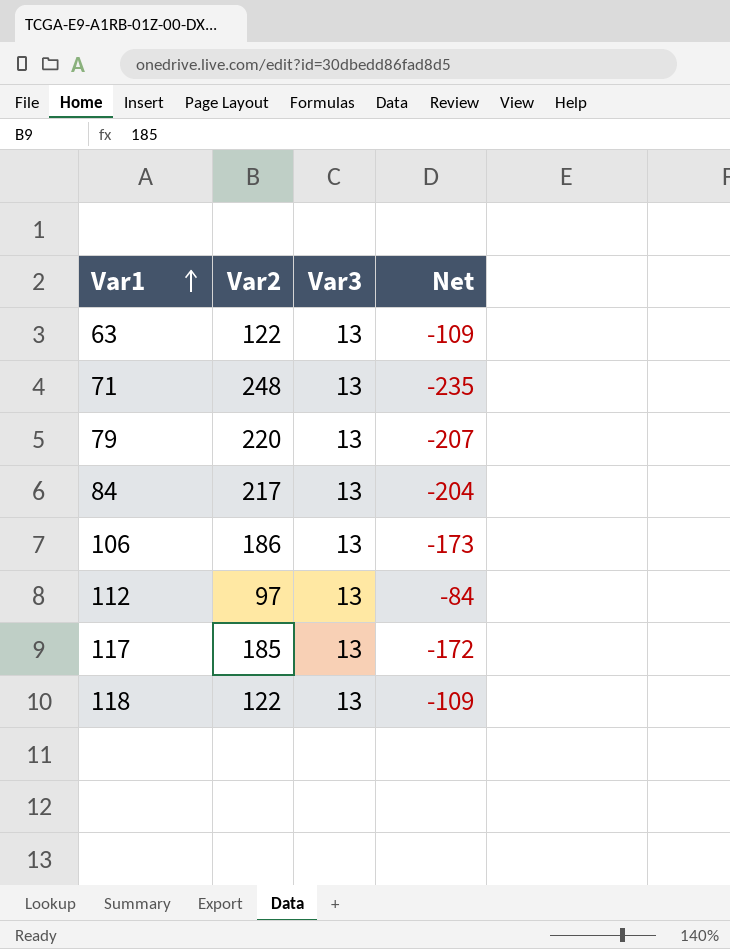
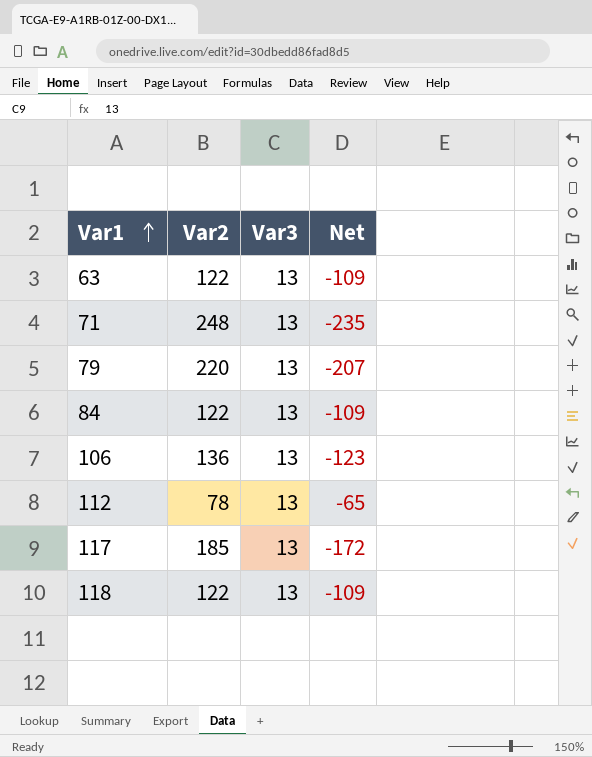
84 | Var2: 217 -> 122
84 | Net: -204 -> -109
106 | Var2: 186 -> 136
106 | Net: -173 -> -123
112 | Var2: 97 -> 78
112 | Net: -84 -> -65

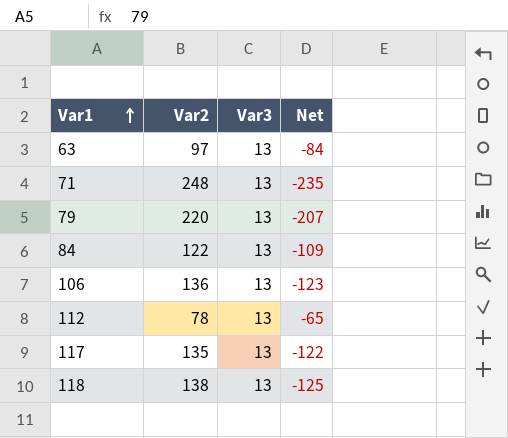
63 | Var2: 122 -> 97
63 | Net: -109 -> -84
117 | Var2: 185 -> 135
117 | Net: -172 -> -122
118 | Var2: 122 -> 138
118 | Net: -109 -> -125

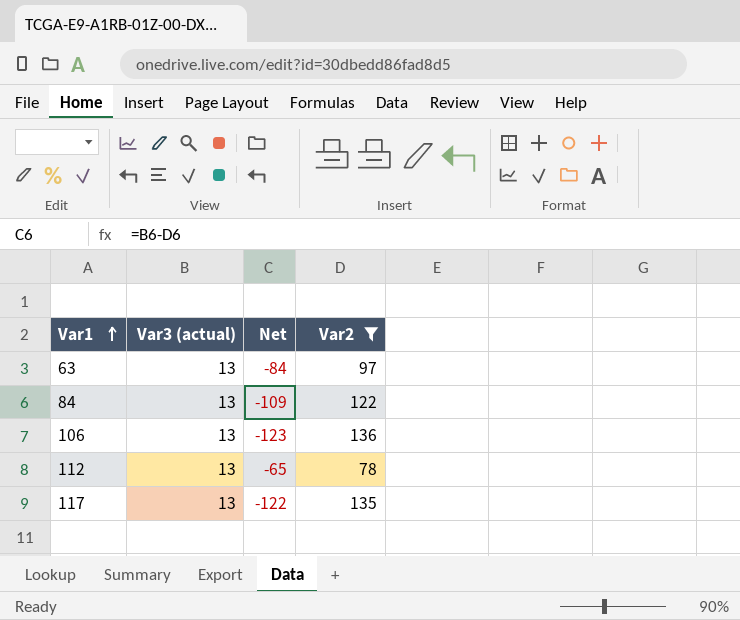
filter: none -> Var2 <= 136
column name: Var3 -> Var3 (actual)
column Var2 | position: 2 -> 4

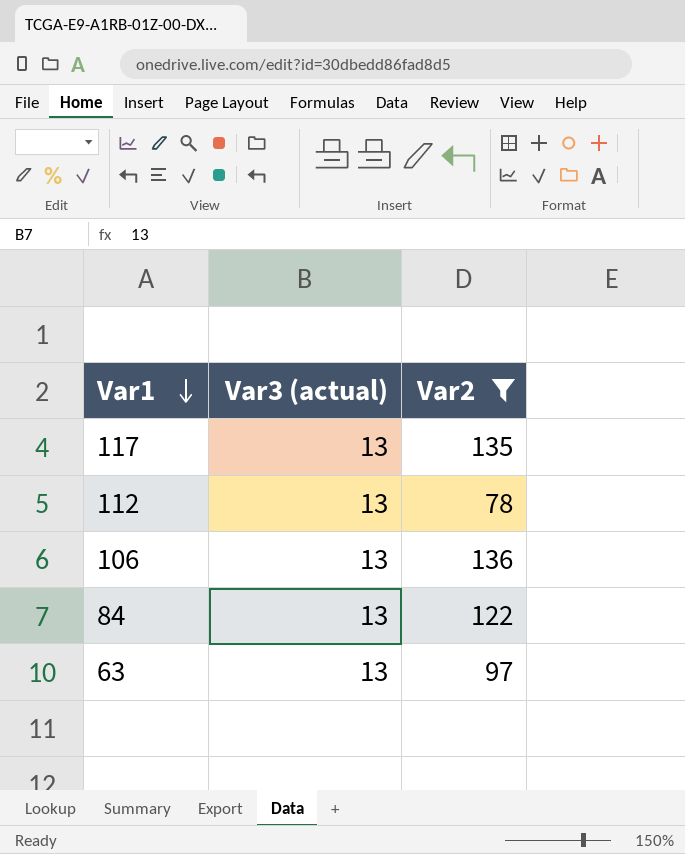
row order: Var1 ascending -> Var1 descending
column Net | formula: [Var3 (actual)] - [Var2] -> none

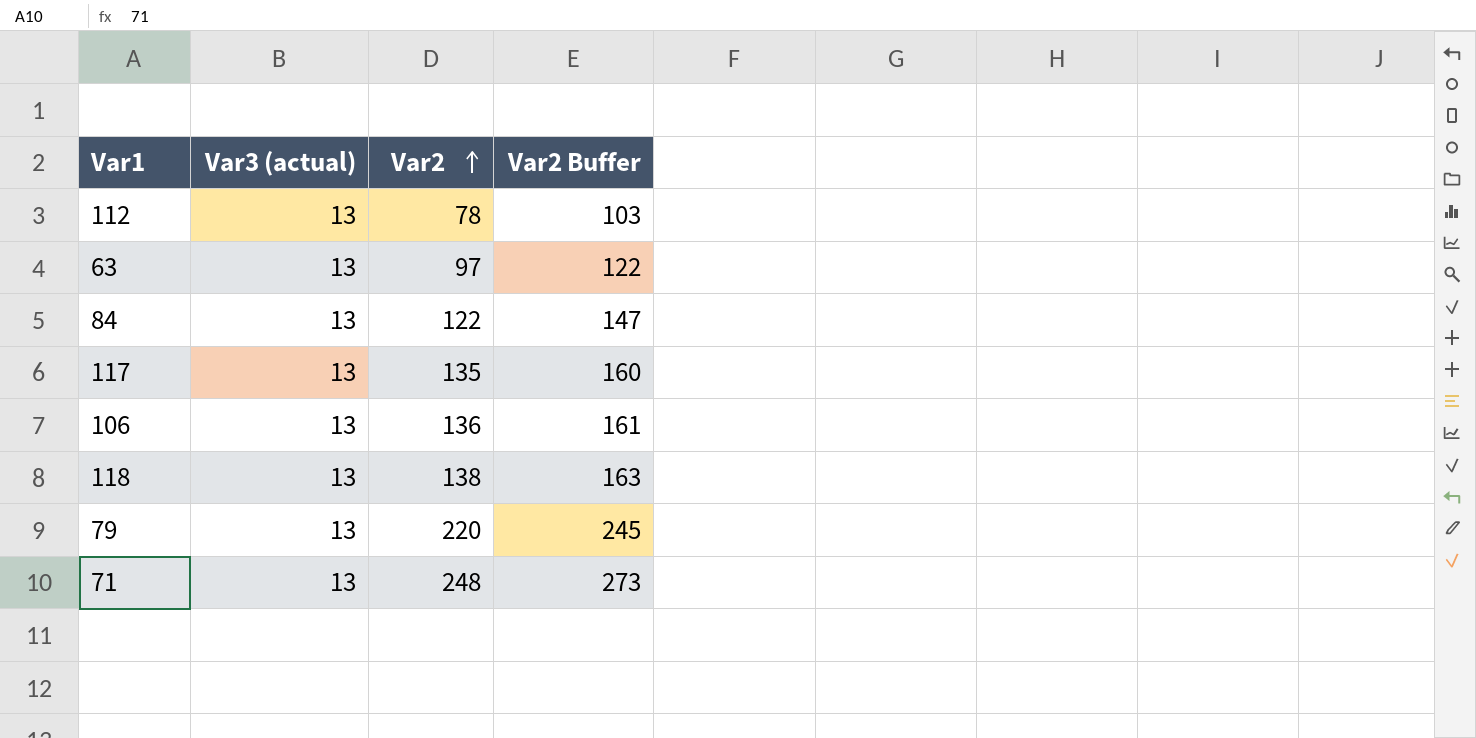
filter: Var2 <= 136 -> none
row order: Var1 descending -> Var2 ascending
column Var2 Buffer | formula: none -> [Var2] + 25

